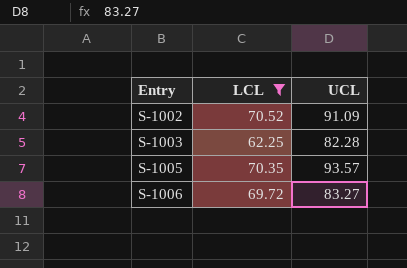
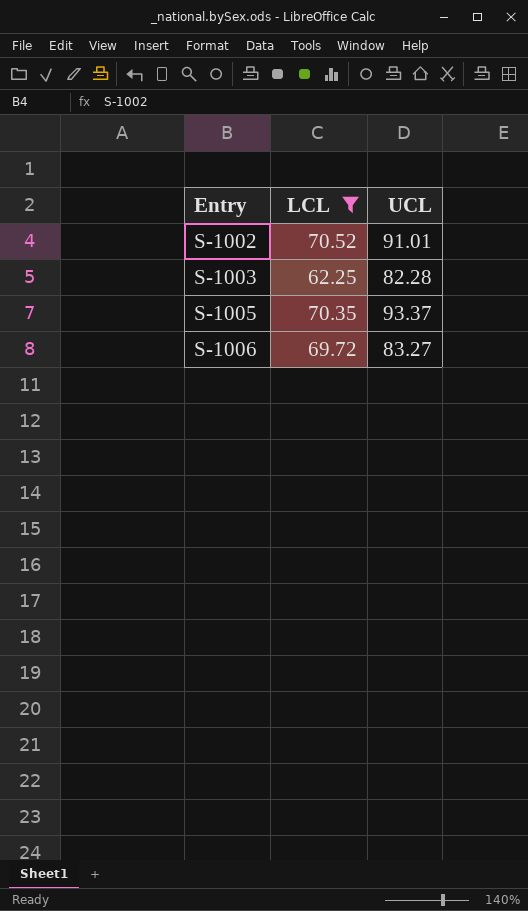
S-1002 | UCL: 91.09 -> 91.01
S-1005 | UCL: 93.57 -> 93.37

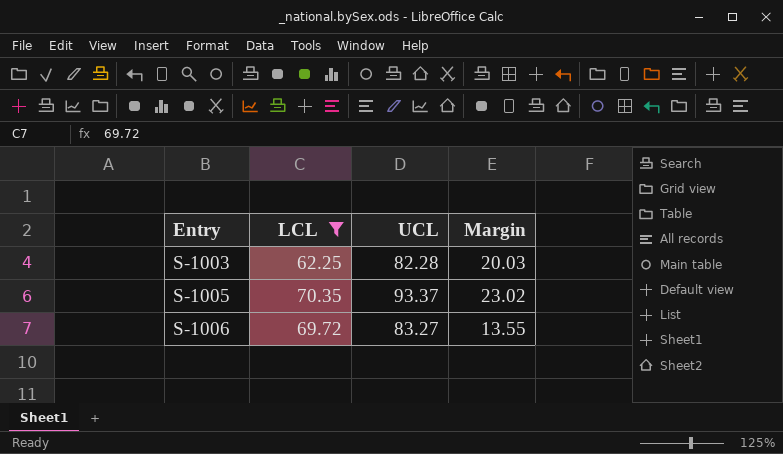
column Margin | formula: none -> [UCL] - [LCL]
row S-1002: 70.52 | 91.01 -> none

